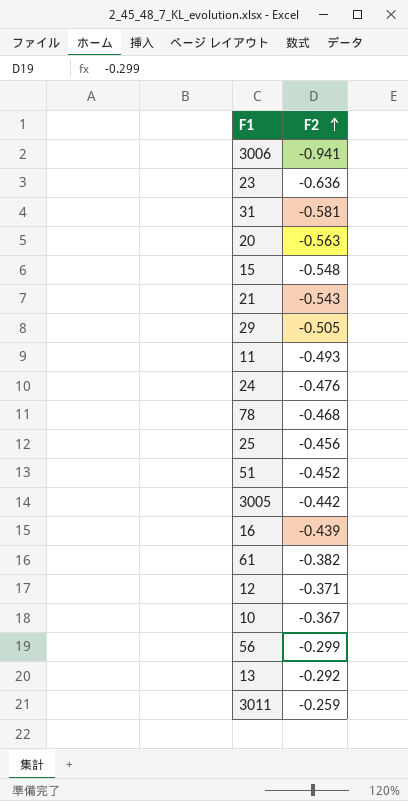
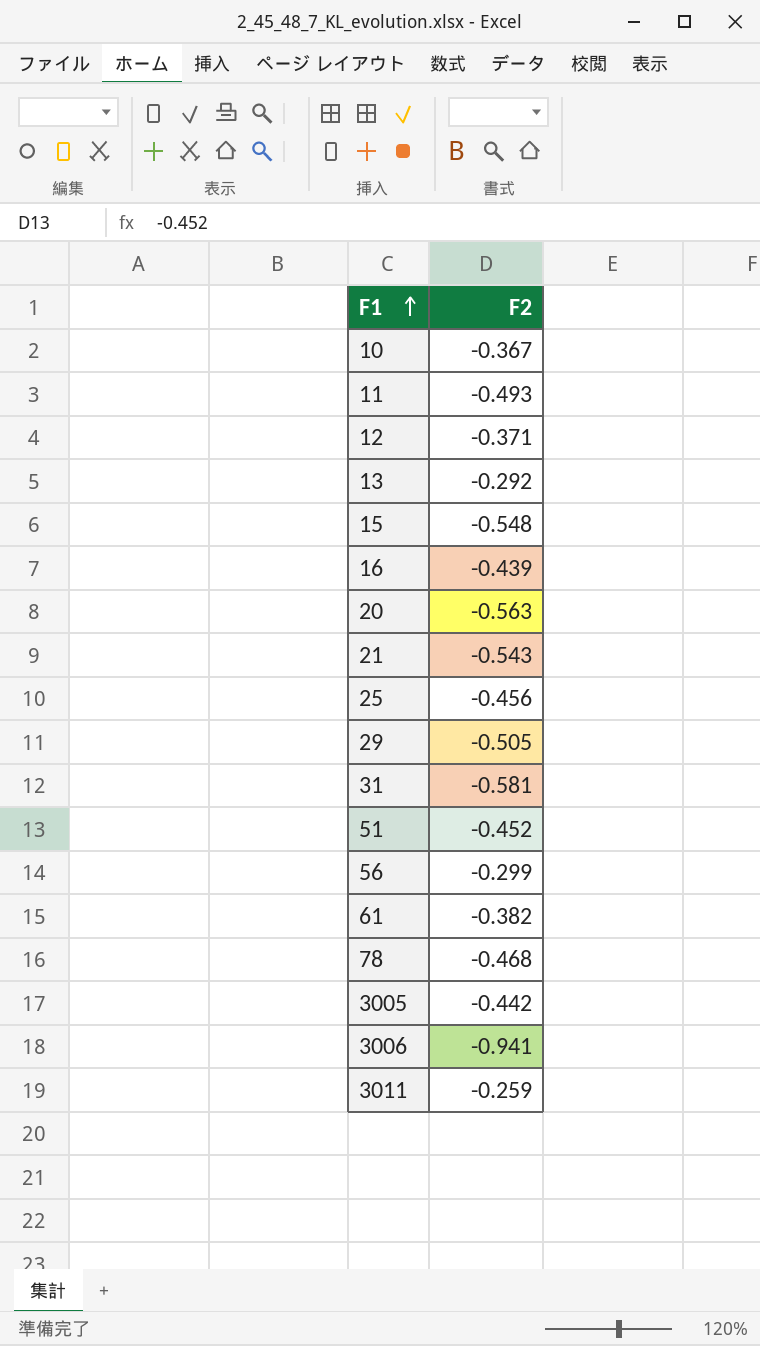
row order: F2 ascending -> F1 ascending
row 23: -0.636 -> none
row 24: -0.476 -> none

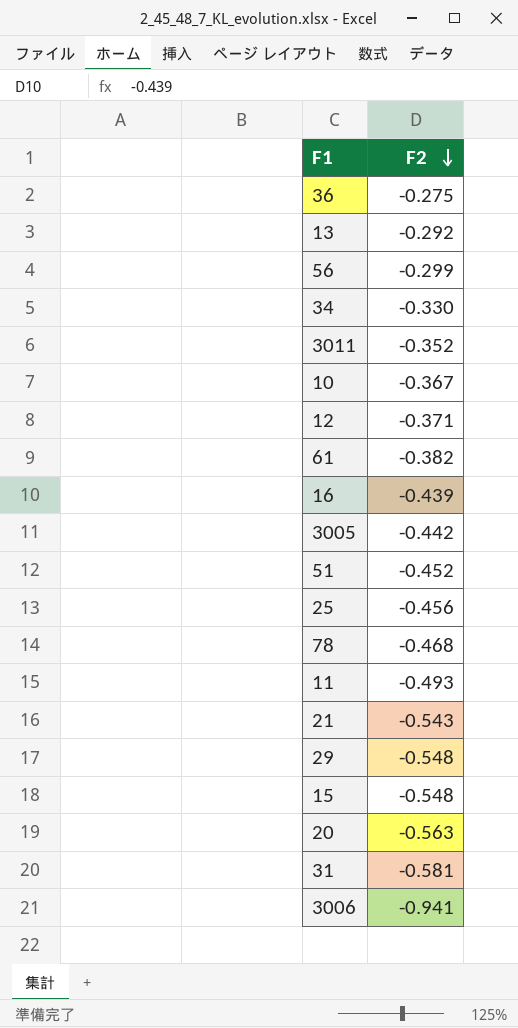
row order: F1 ascending -> F2 descending
row 36: none -> -0.275
row 34: none -> -0.330
3011 | F2: -0.259 -> -0.352
29 | F2: -0.505 -> -0.548

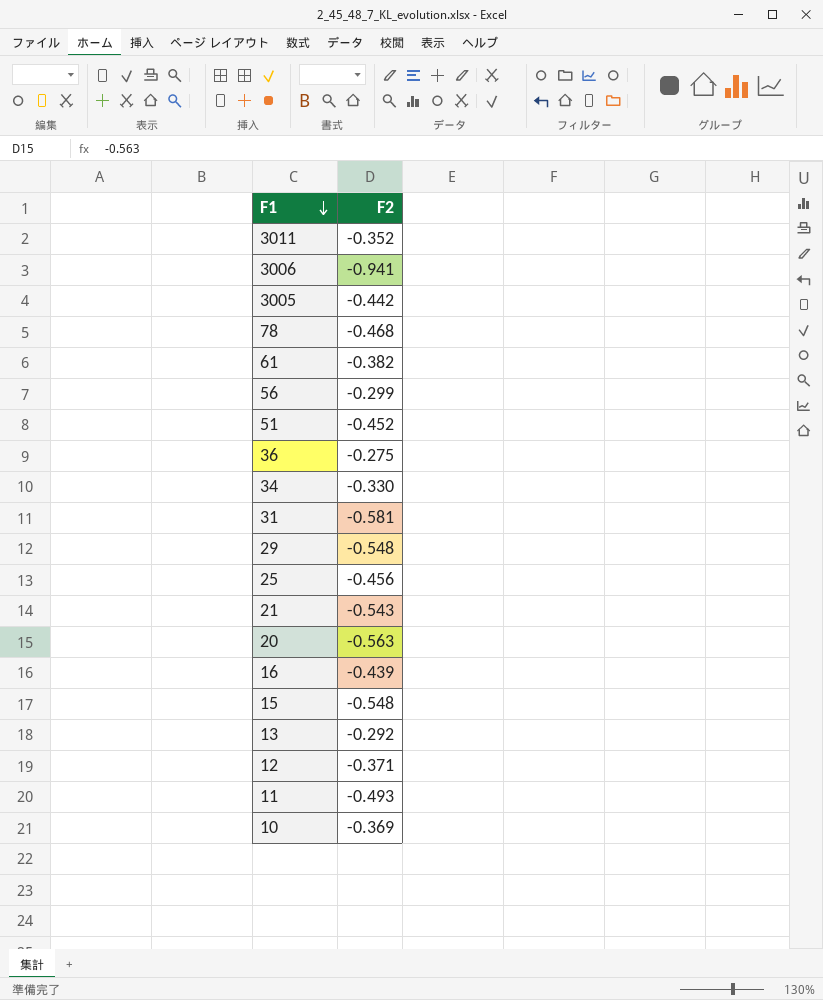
row order: F2 descending -> F1 descending
10 | F2: -0.367 -> -0.369

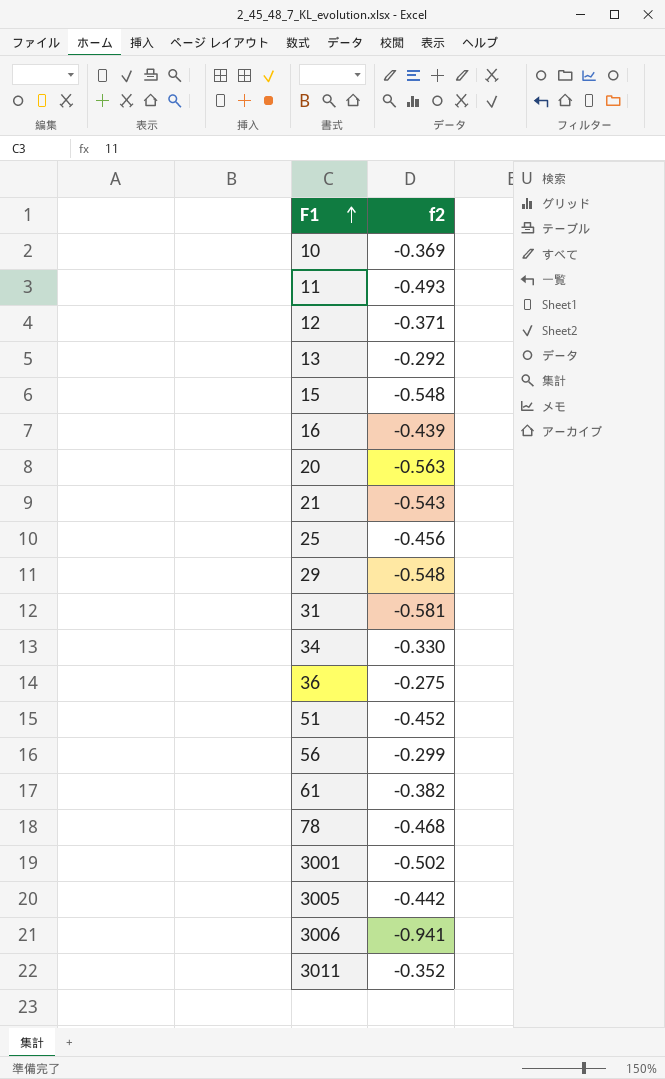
row order: F1 descending -> F1 ascending
column name: F2 -> f2
row 3001: none -> -0.502

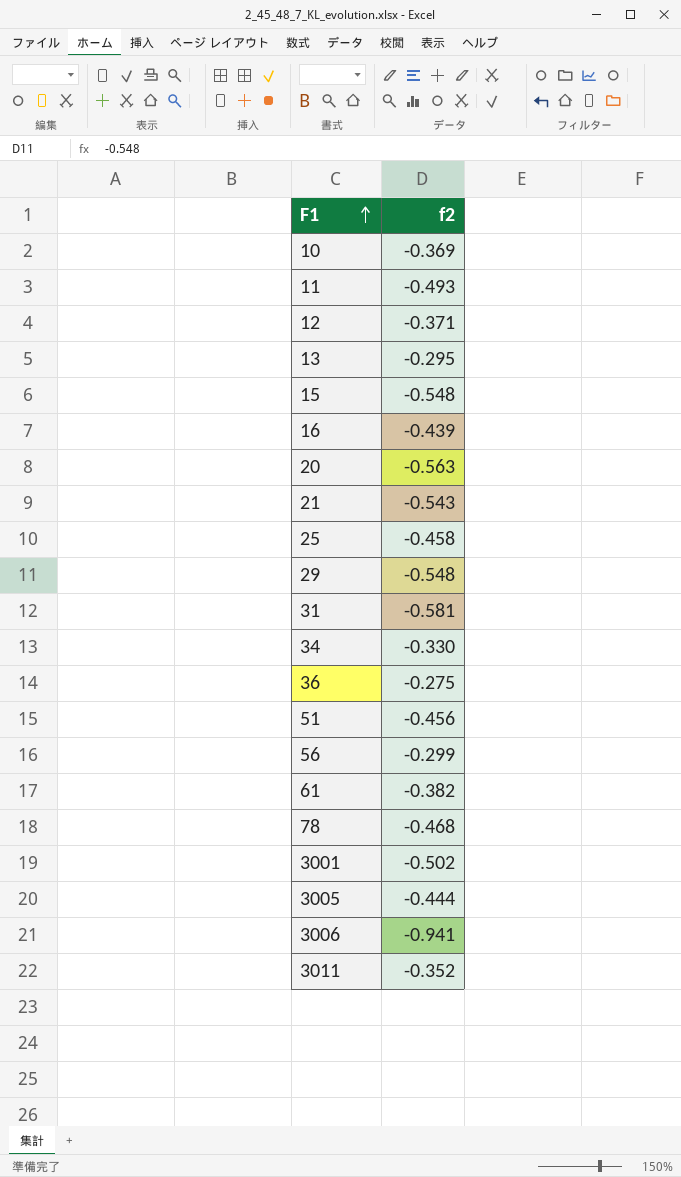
13 | f2: -0.292 -> -0.295
25 | f2: -0.456 -> -0.458
51 | f2: -0.452 -> -0.456
3005 | f2: -0.442 -> -0.444

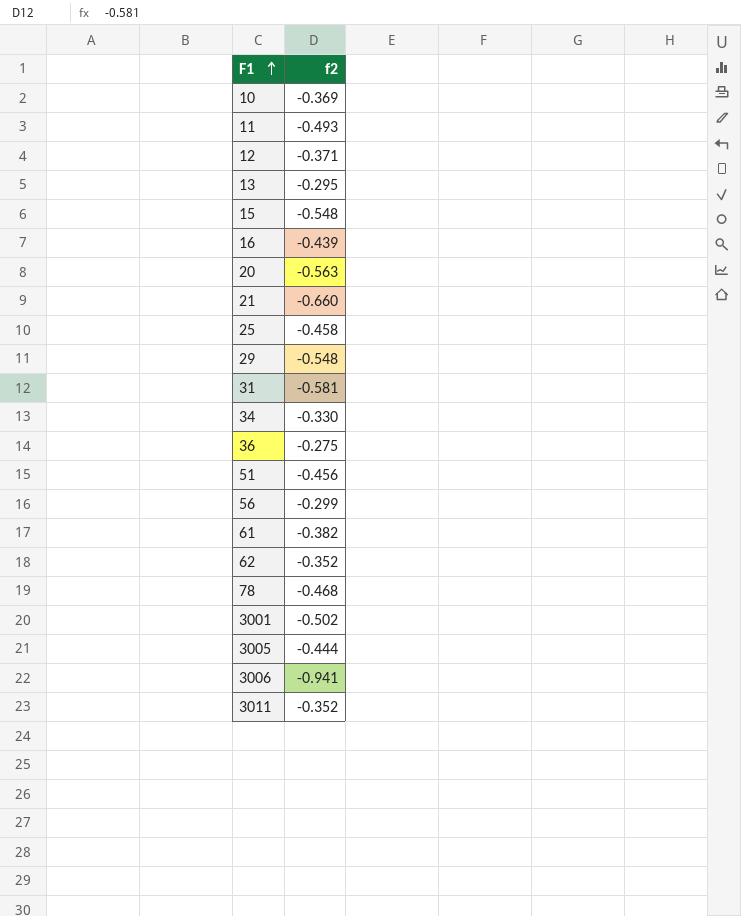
21 | f2: -0.543 -> -0.660
row 62: none -> -0.352

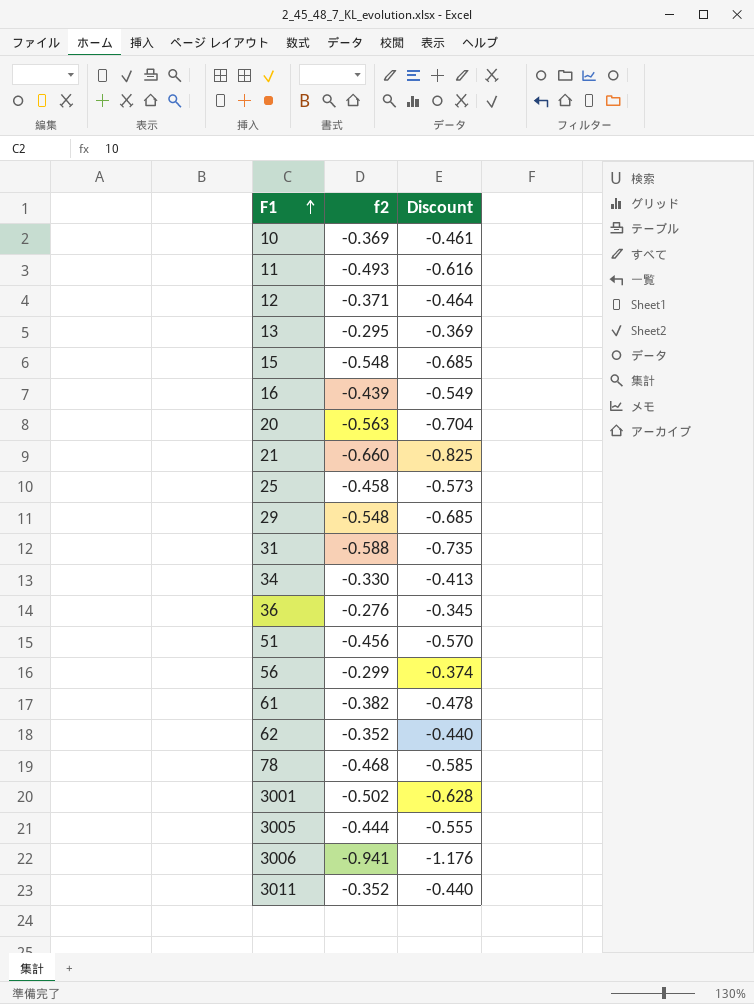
column Discount | formula: none -> [f2] * 1.25
31 | f2: -0.581 -> -0.588
36 | f2: -0.275 -> -0.276

